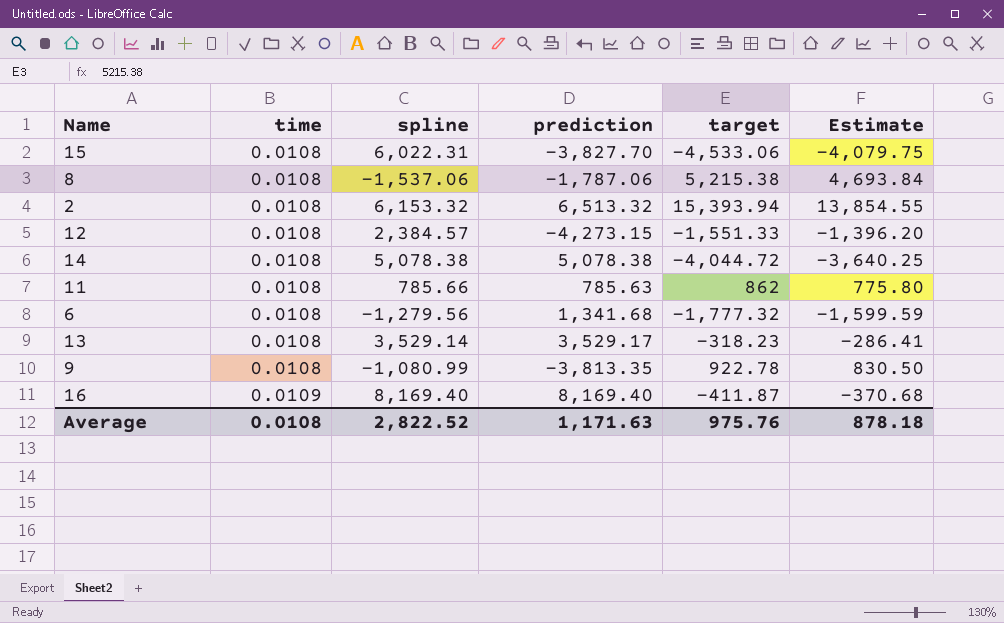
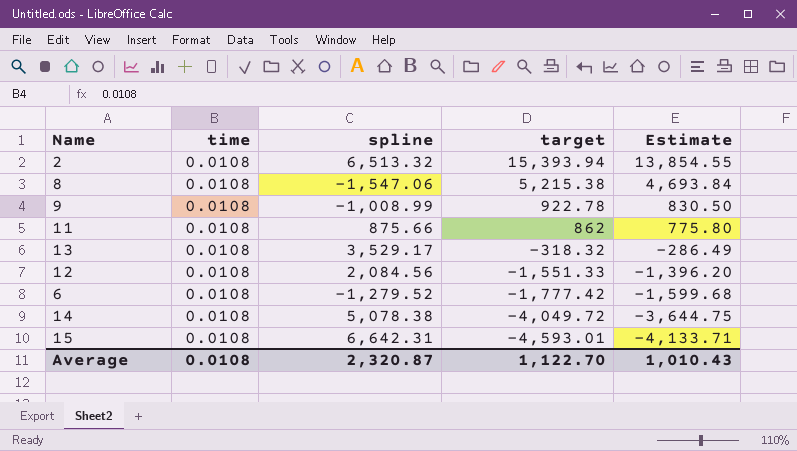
row order: time ascending -> target descending
column prediction | position: 4 -> none
row 16: 0.0109 | 8,169.40 | 8,169.40 | -411.87 | -370.68 -> none
2 | spline: 6,153.32 -> 6,513.32
8 | spline: -1,537.06 -> -1,547.06
9 | spline: -1,080.99 -> -1,008.99
11 | spline: 785.66 -> 875.66
13 | spline: 3,529.14 -> 3,529.17
13 | target: -318.23 -> -318.32
13 | Estimate: -286.41 -> -286.49
12 | spline: 2,384.57 -> 2,084.56
6 | spline: -1,279.56 -> -1,279.52
6 | target: -1,777.32 -> -1,777.42
6 | Estimate: -1,599.59 -> -1,599.68
14 | target: -4,044.72 -> -4,049.72
14 | Estimate: -3,640.25 -> -3,644.75
15 | spline: 6,022.31 -> 6,642.31
15 | target: -4,533.06 -> -4,593.01
15 | Estimate: -4,079.75 -> -4,133.71
Average | spline: 2,822.52 -> 2,320.87
Average | target: 975.76 -> 1,122.70
Average | Estimate: 878.18 -> 1,010.43

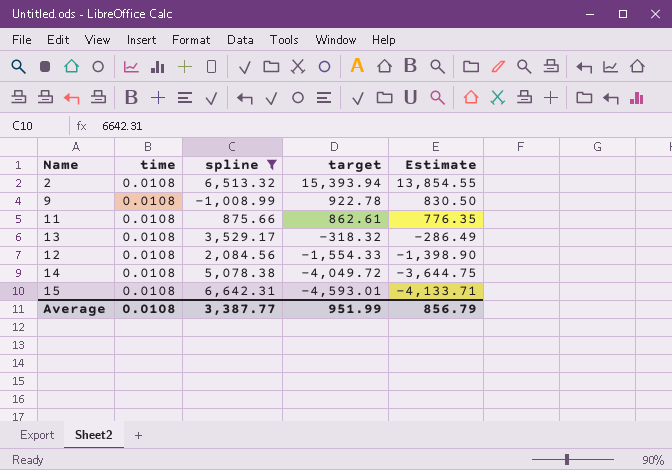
filter: none -> spline >= -1,008.99
11 | target: 862 -> 862.61
11 | Estimate: 775.80 -> 776.35
12 | target: -1,551.33 -> -1,554.33
12 | Estimate: -1,396.20 -> -1,398.90
Average | spline: 2,320.87 -> 3,387.77
Average | target: 1,122.70 -> 951.99
Average | Estimate: 1,010.43 -> 856.79

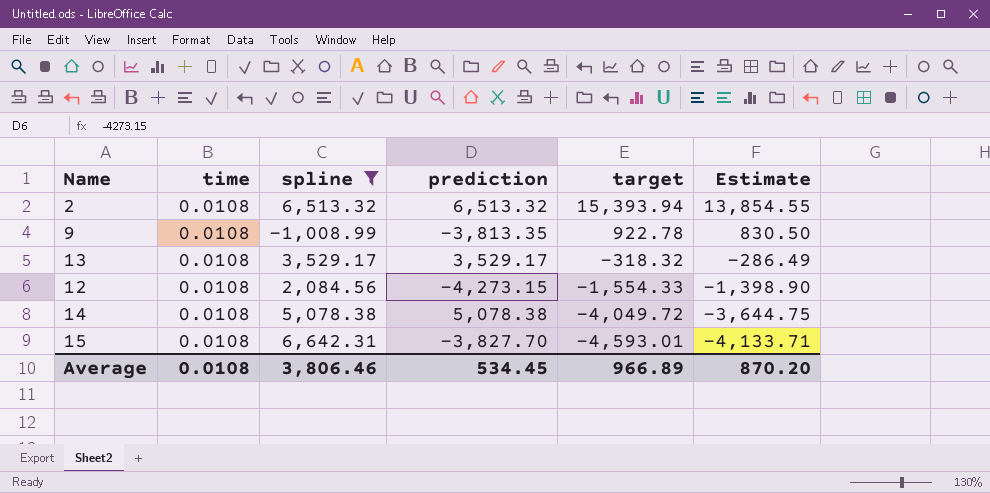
column prediction | position: none -> 4
row 11: 0.0108 | 875.66 | 862.61 | 776.35 -> none
Average | spline: 3,387.77 -> 3,806.46
Average | target: 951.99 -> 966.89
Average | Estimate: 856.79 -> 870.20

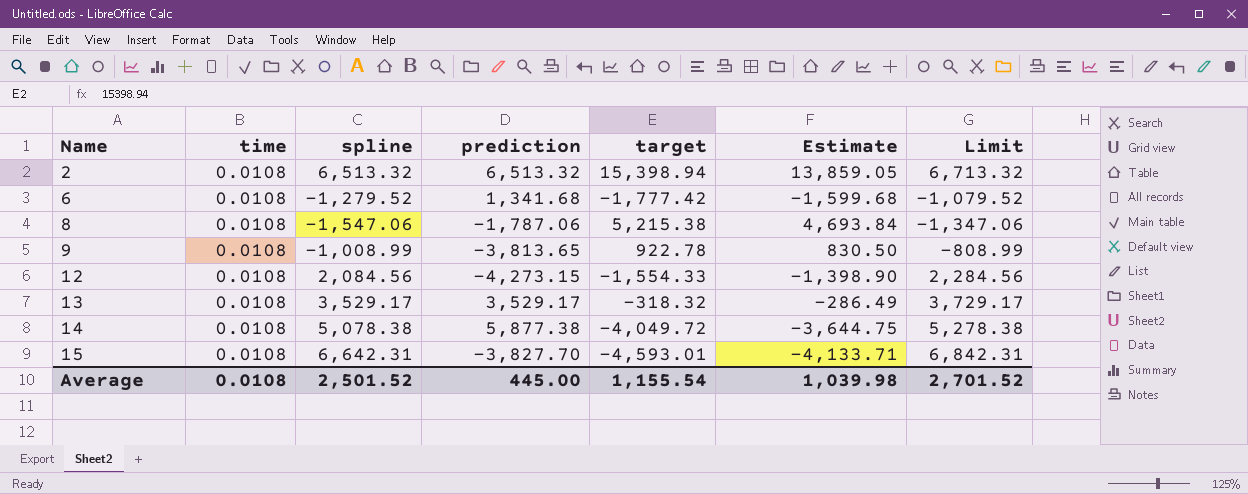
filter: spline >= -1,008.99 -> none
row order: target descending -> Name ascending
column Limit | formula: none -> [spline] + 200
2 | target: 15,393.94 -> 15,398.94
2 | Estimate: 13,854.55 -> 13,859.05
9 | prediction: -3,813.35 -> -3,813.65
14 | prediction: 5,078.38 -> 5,877.38
Average | spline: 3,806.46 -> 2,501.52
Average | prediction: 534.45 -> 445.00
Average | target: 966.89 -> 1,155.54
Average | Estimate: 870.20 -> 1,039.98

